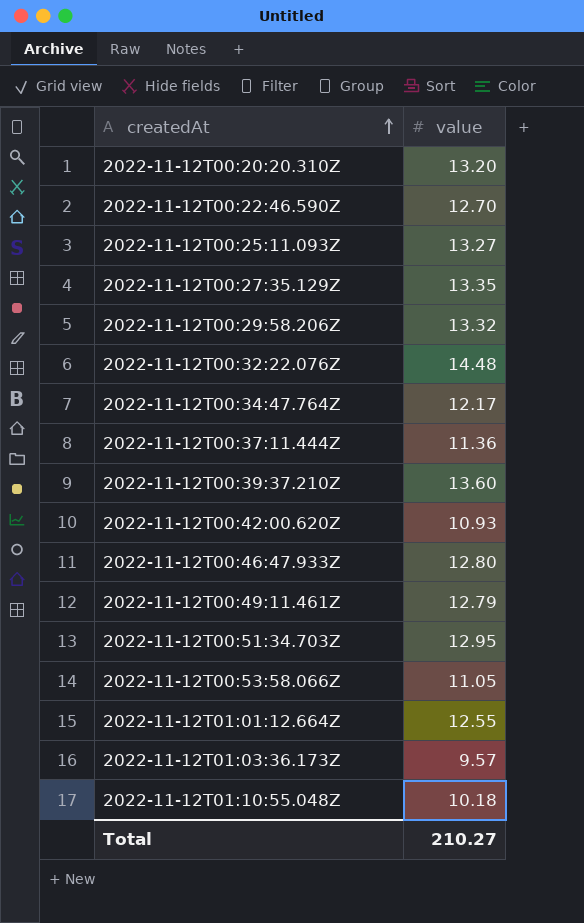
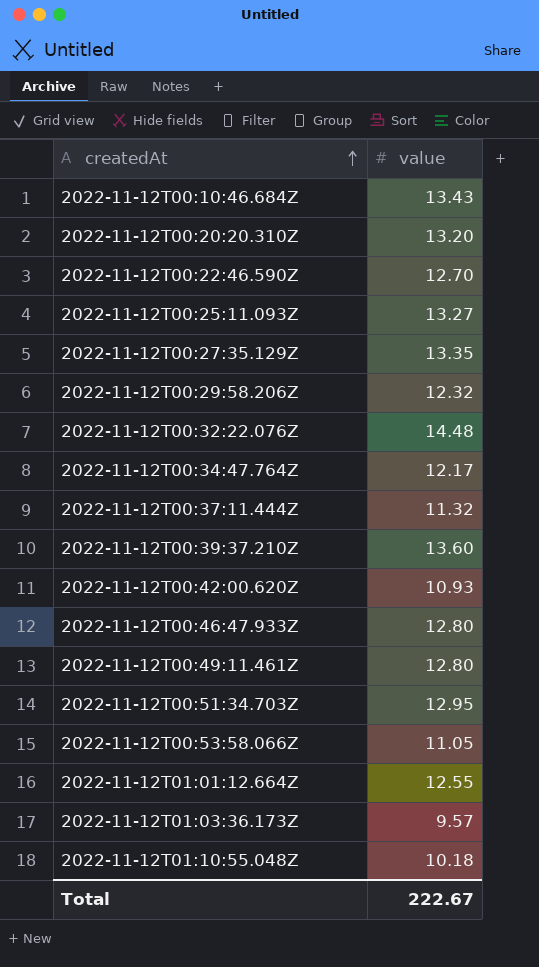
row 2022-11-12T00:10:46.684Z: none -> 13.43
2022-11-12T00:29:58.206Z | value: 13.32 -> 12.32
2022-11-12T00:37:11.444Z | value: 11.36 -> 11.32
2022-11-12T00:49:11.461Z | value: 12.79 -> 12.80
Total | value: 210.27 -> 222.67

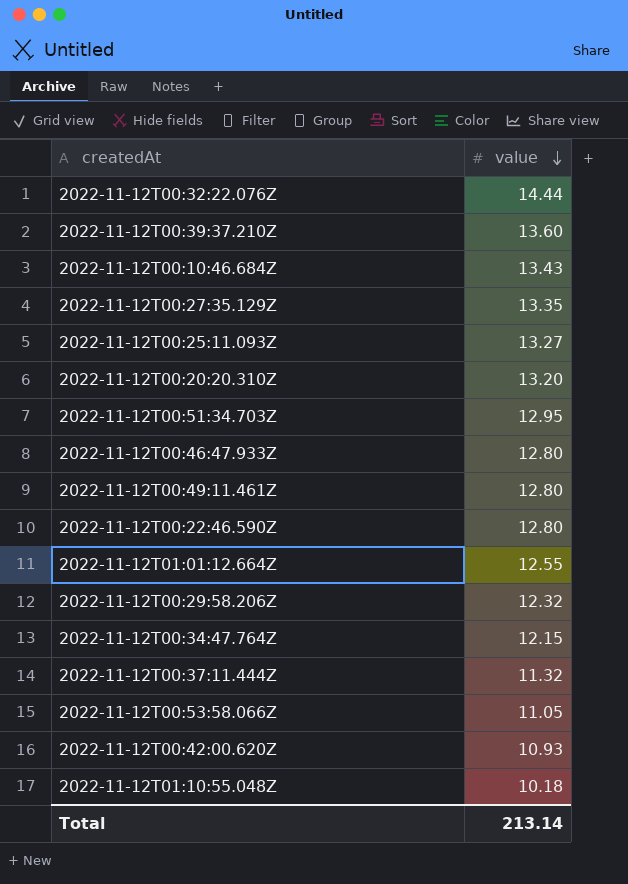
row order: createdAt ascending -> value descending
row 2022-11-12T01:03:36.173Z: 9.57 -> none
2022-11-12T00:32:22.076Z | value: 14.48 -> 14.44
2022-11-12T00:22:46.590Z | value: 12.70 -> 12.80
2022-11-12T00:34:47.764Z | value: 12.17 -> 12.15
Total | value: 222.67 -> 213.14

